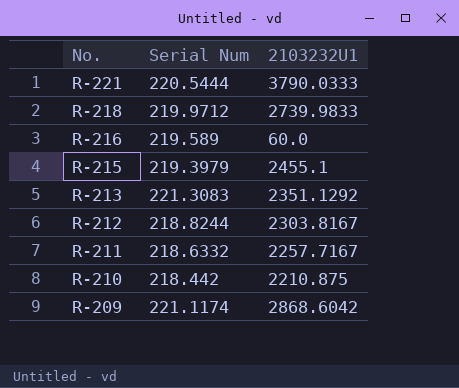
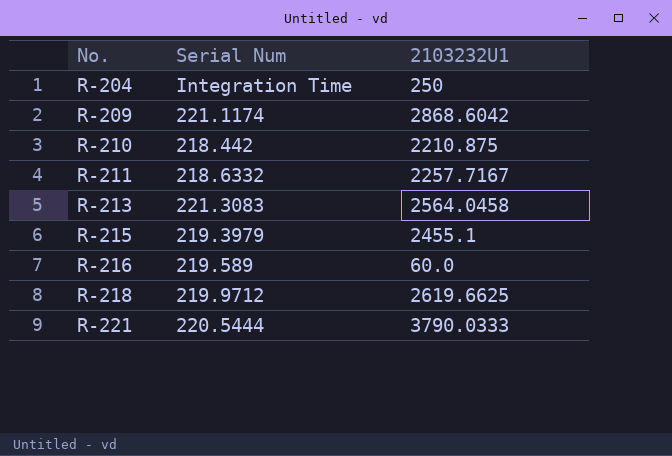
row order: No. descending -> No. ascending
row R-212: 218.8244 | 2303.8167 -> none
row R-204: none -> Integration Time | 250
R-213 | 2103232U1: 2351.1292 -> 2564.0458
R-218 | 2103232U1: 2739.9833 -> 2619.6625

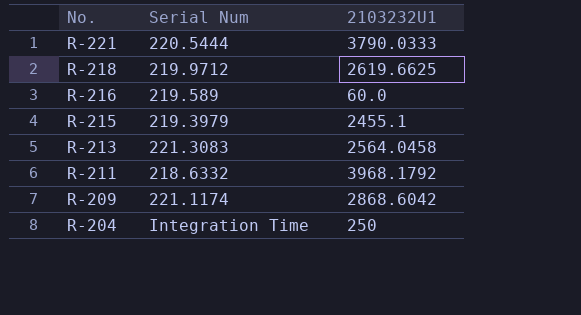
row order: No. ascending -> No. descending
row R-210: 218.442 | 2210.875 -> none
R-211 | 2103232U1: 2257.7167 -> 3968.1792

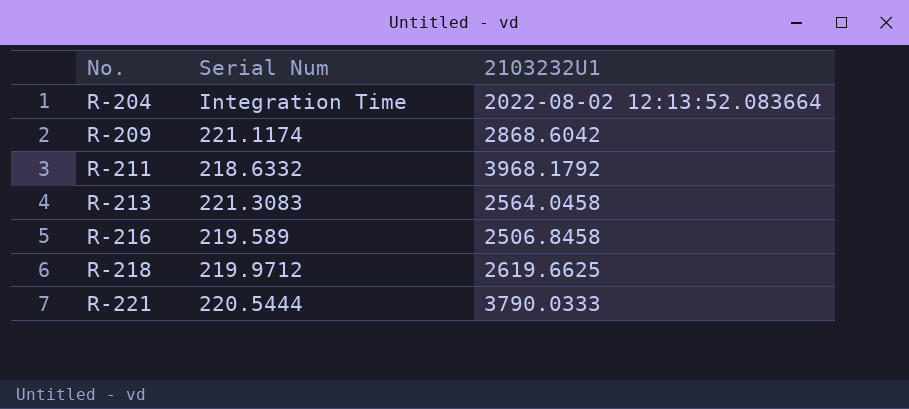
row order: No. descending -> No. ascending
row R-215: 219.3979 | 2455.1 -> none
R-204 | 2103232U1: 250 -> 2022-08-02 12:13:52.083664
R-216 | 2103232U1: 60.0 -> 2506.8458

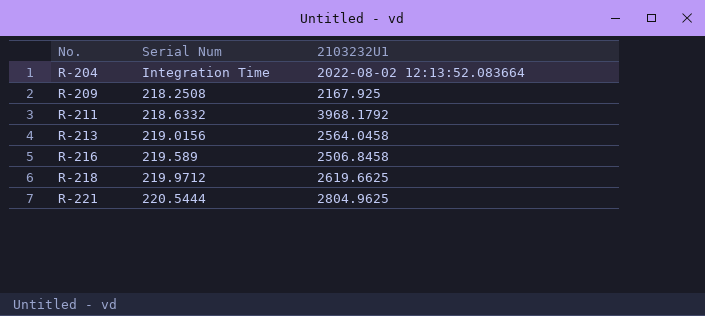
R-209 | Serial Num: 221.1174 -> 218.2508
R-209 | 2103232U1: 2868.6042 -> 2167.925
R-213 | Serial Num: 221.3083 -> 219.0156
R-221 | 2103232U1: 3790.0333 -> 2804.9625

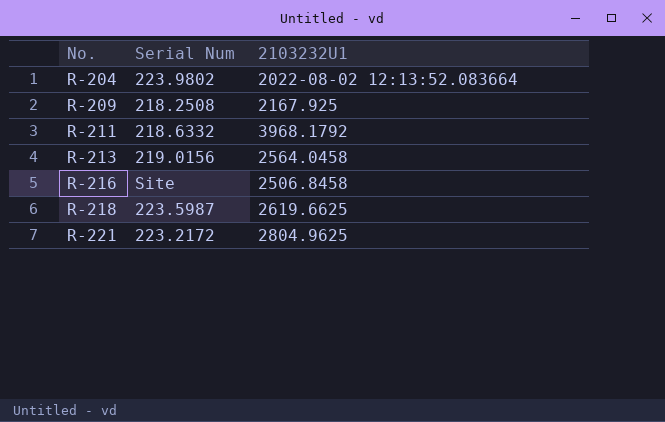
R-204 | Serial Num: Integration Time -> 223.9802
R-216 | Serial Num: 219.589 -> Site
R-218 | Serial Num: 219.9712 -> 223.5987
R-221 | Serial Num: 220.5444 -> 223.2172

